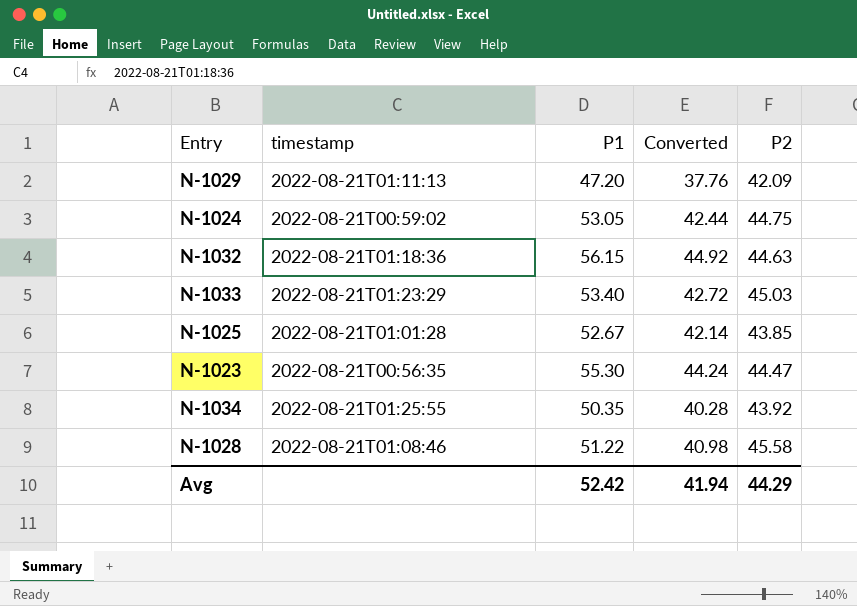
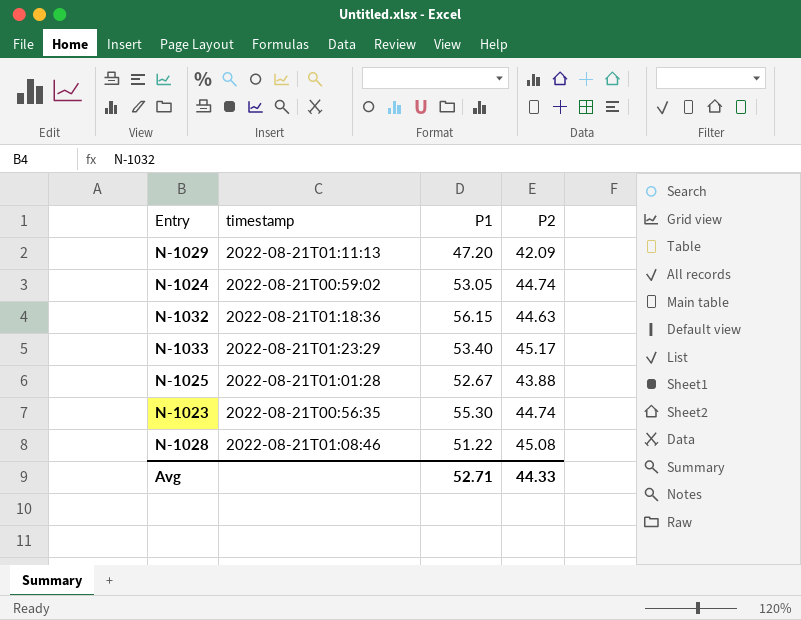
column Converted | formula: [P1] * 0.8 -> none
row N-1034: 2022-08-21T01:25:55 | 50.35 | 40.28 | 43.92 -> none
N-1024 | P2: 44.75 -> 44.74
N-1033 | P2: 45.03 -> 45.17
N-1025 | P2: 43.85 -> 43.88
N-1023 | P2: 44.47 -> 44.74
N-1028 | P2: 45.58 -> 45.08
Avg | P1: 52.42 -> 52.71
Avg | P2: 44.29 -> 44.33

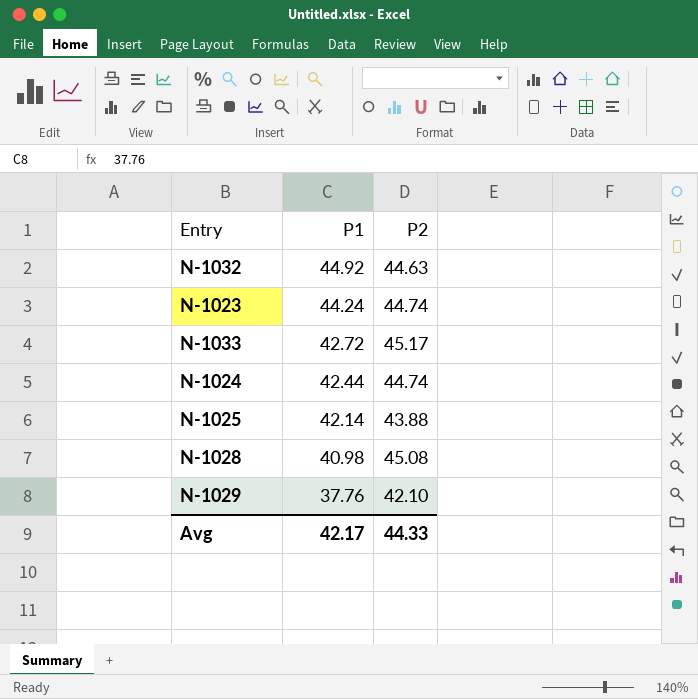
row order: none -> P1 descending
column timestamp | position: 2 -> none
N-1032 | P1: 56.15 -> 44.92
N-1023 | P1: 55.30 -> 44.24
N-1033 | P1: 53.40 -> 42.72
N-1024 | P1: 53.05 -> 42.44
N-1025 | P1: 52.67 -> 42.14
N-1028 | P1: 51.22 -> 40.98
N-1029 | P1: 47.20 -> 37.76
N-1029 | P2: 42.09 -> 42.10
Avg | P1: 52.71 -> 42.17

